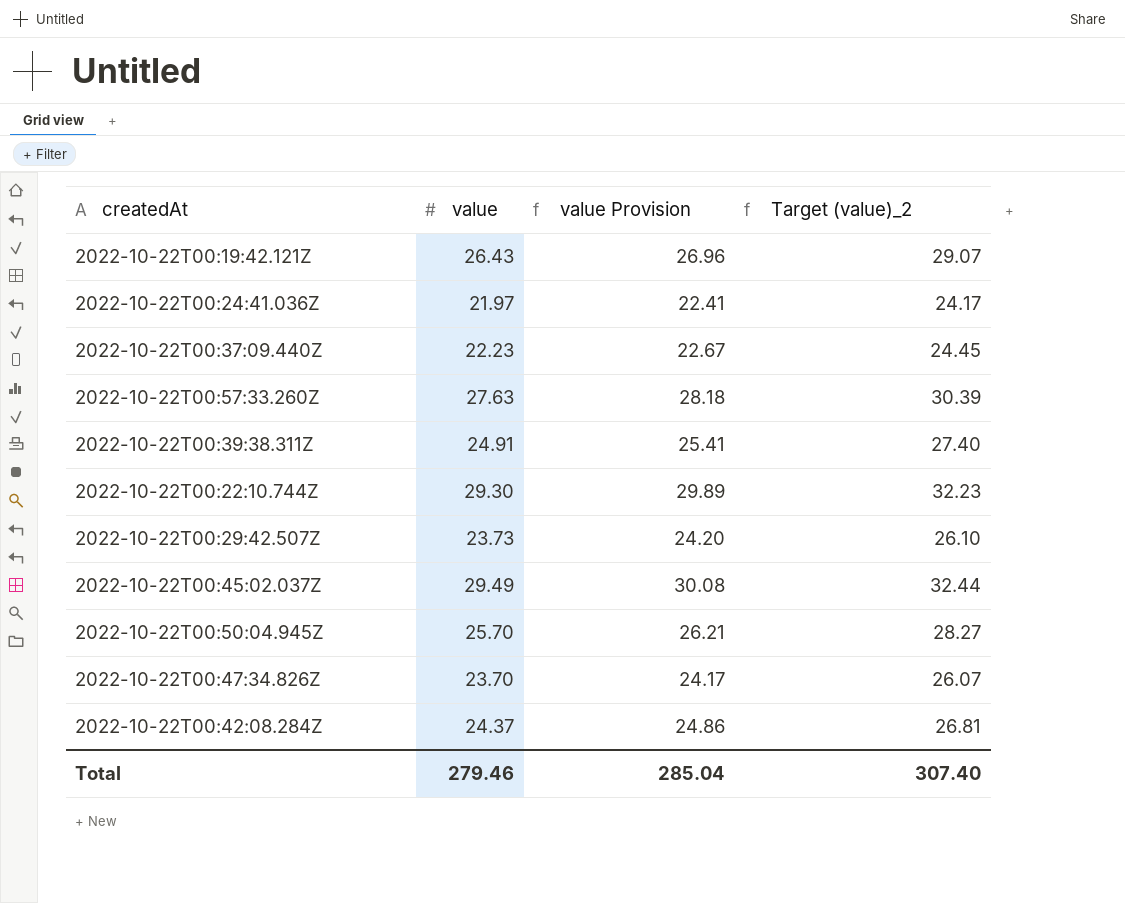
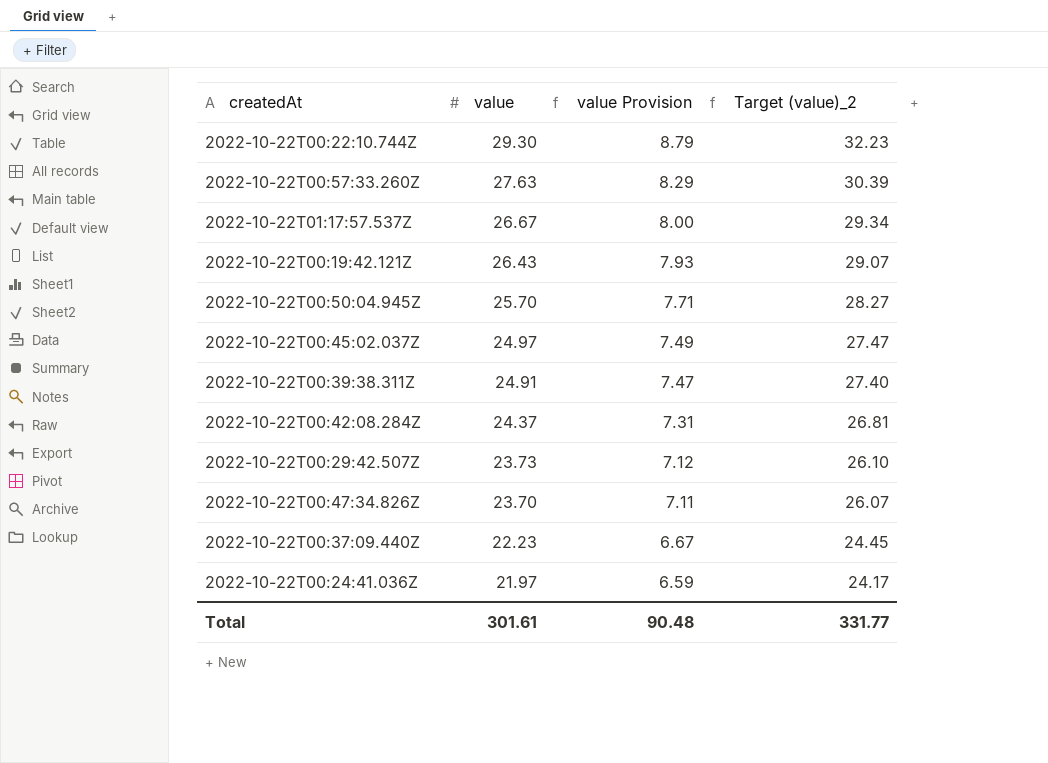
row order: none -> value descending
column value Provision | formula: [value] * 1.02 -> [value] * 0.3
row 2022-10-22T01:17:57.537Z: none -> 26.67 | 8.00 | 29.34
2022-10-22T00:45:02.037Z | value: 29.49 -> 24.97
2022-10-22T00:45:02.037Z | Target (value)_2: 32.44 -> 27.47
Total | value: 279.46 -> 301.61
Total | value Provision: 285.04 -> 90.48
Total | Target (value)_2: 307.40 -> 331.77

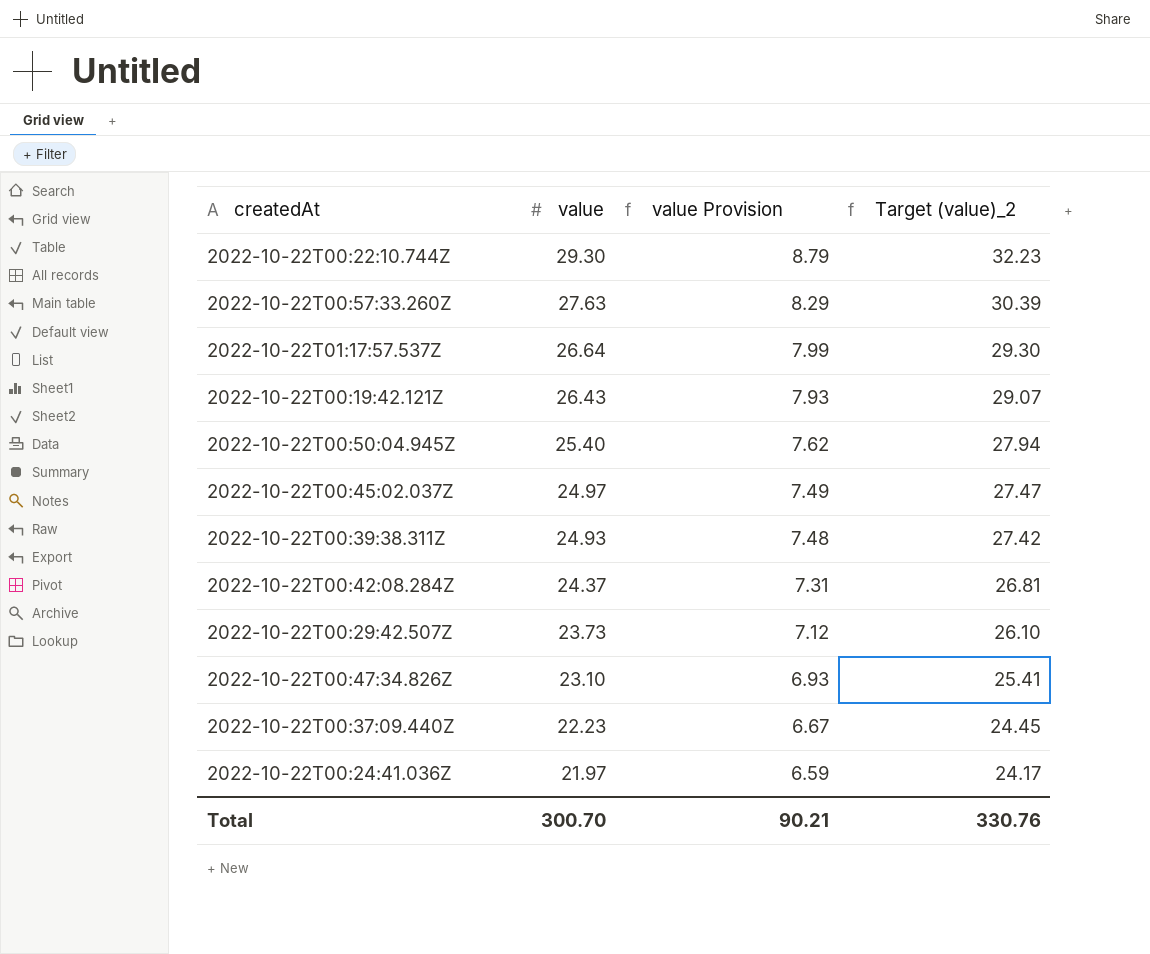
2022-10-22T01:17:57.537Z | value: 26.67 -> 26.64
2022-10-22T01:17:57.537Z | value Provision: 8.00 -> 7.99
2022-10-22T01:17:57.537Z | Target (value)_2: 29.34 -> 29.30
2022-10-22T00:50:04.945Z | value: 25.70 -> 25.40
2022-10-22T00:50:04.945Z | value Provision: 7.71 -> 7.62
2022-10-22T00:50:04.945Z | Target (value)_2: 28.27 -> 27.94
2022-10-22T00:39:38.311Z | value: 24.91 -> 24.93
2022-10-22T00:39:38.311Z | value Provision: 7.47 -> 7.48
2022-10-22T00:39:38.311Z | Target (value)_2: 27.40 -> 27.42
2022-10-22T00:47:34.826Z | value: 23.70 -> 23.10
2022-10-22T00:47:34.826Z | value Provision: 7.11 -> 6.93
2022-10-22T00:47:34.826Z | Target (value)_2: 26.07 -> 25.41
Total | value: 301.61 -> 300.70
Total | value Provision: 90.48 -> 90.21
Total | Target (value)_2: 331.77 -> 330.76

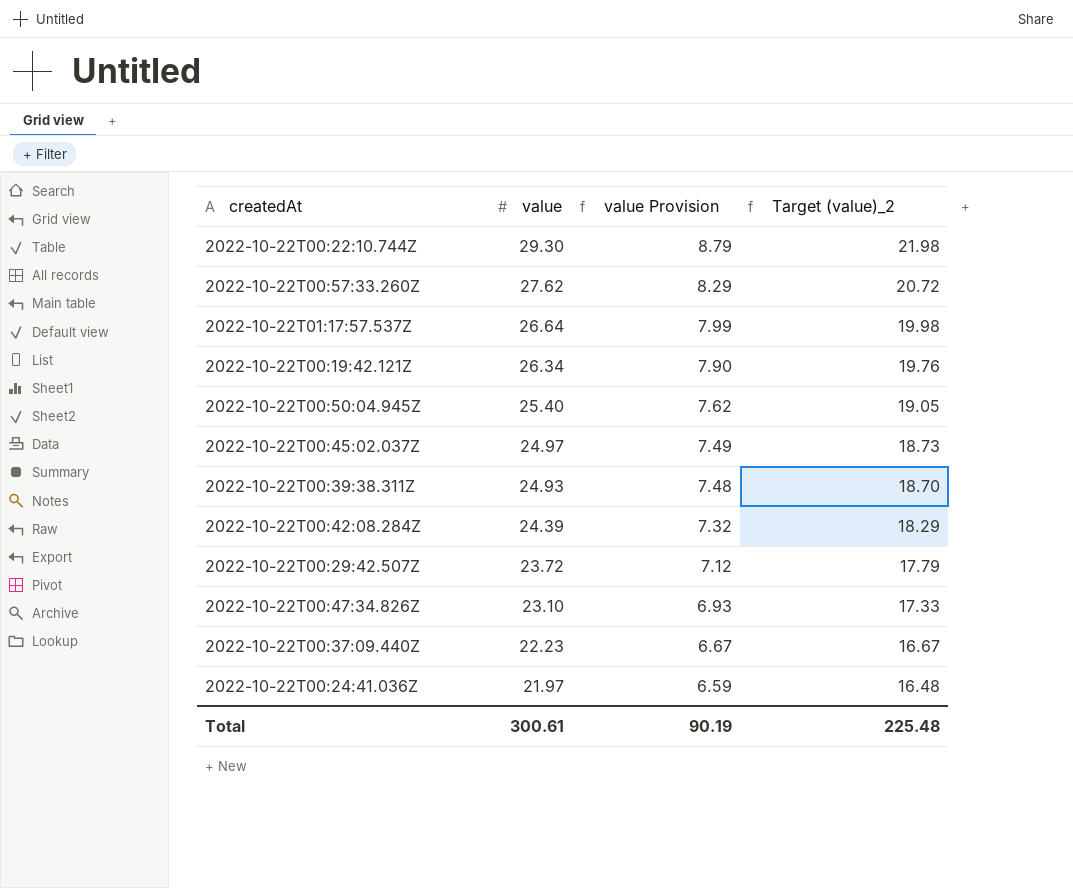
column Target (value)_2 | formula: [value] * 1.1 -> [value] * 0.75
2022-10-22T00:57:33.260Z | value: 27.63 -> 27.62
2022-10-22T00:19:42.121Z | value: 26.43 -> 26.34
2022-10-22T00:19:42.121Z | value Provision: 7.93 -> 7.90
2022-10-22T00:42:08.284Z | value: 24.37 -> 24.39
2022-10-22T00:42:08.284Z | value Provision: 7.31 -> 7.32
2022-10-22T00:29:42.507Z | value: 23.73 -> 23.72
Total | value: 300.70 -> 300.61
Total | value Provision: 90.21 -> 90.19
Total | Target (value)_2: 330.76 -> 225.48

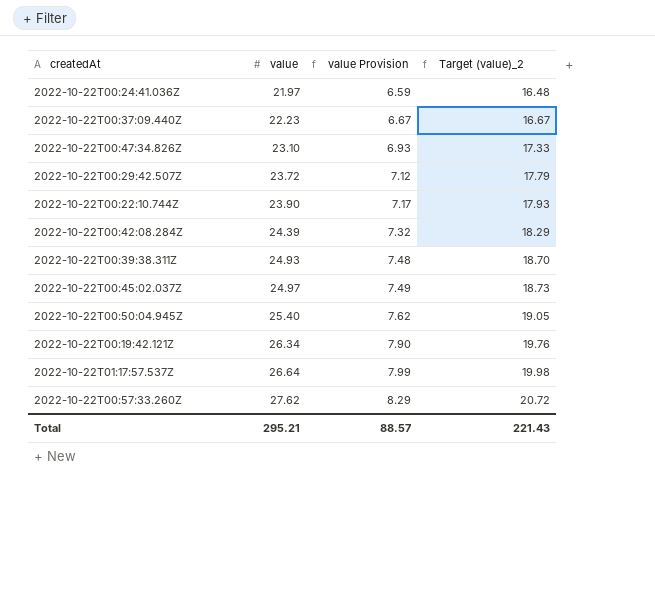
row order: value descending -> value ascending
2022-10-22T00:22:10.744Z | value: 29.30 -> 23.90
2022-10-22T00:22:10.744Z | value Provision: 8.79 -> 7.17
2022-10-22T00:22:10.744Z | Target (value)_2: 21.98 -> 17.93
Total | value: 300.61 -> 295.21
Total | value Provision: 90.19 -> 88.57
Total | Target (value)_2: 225.48 -> 221.43

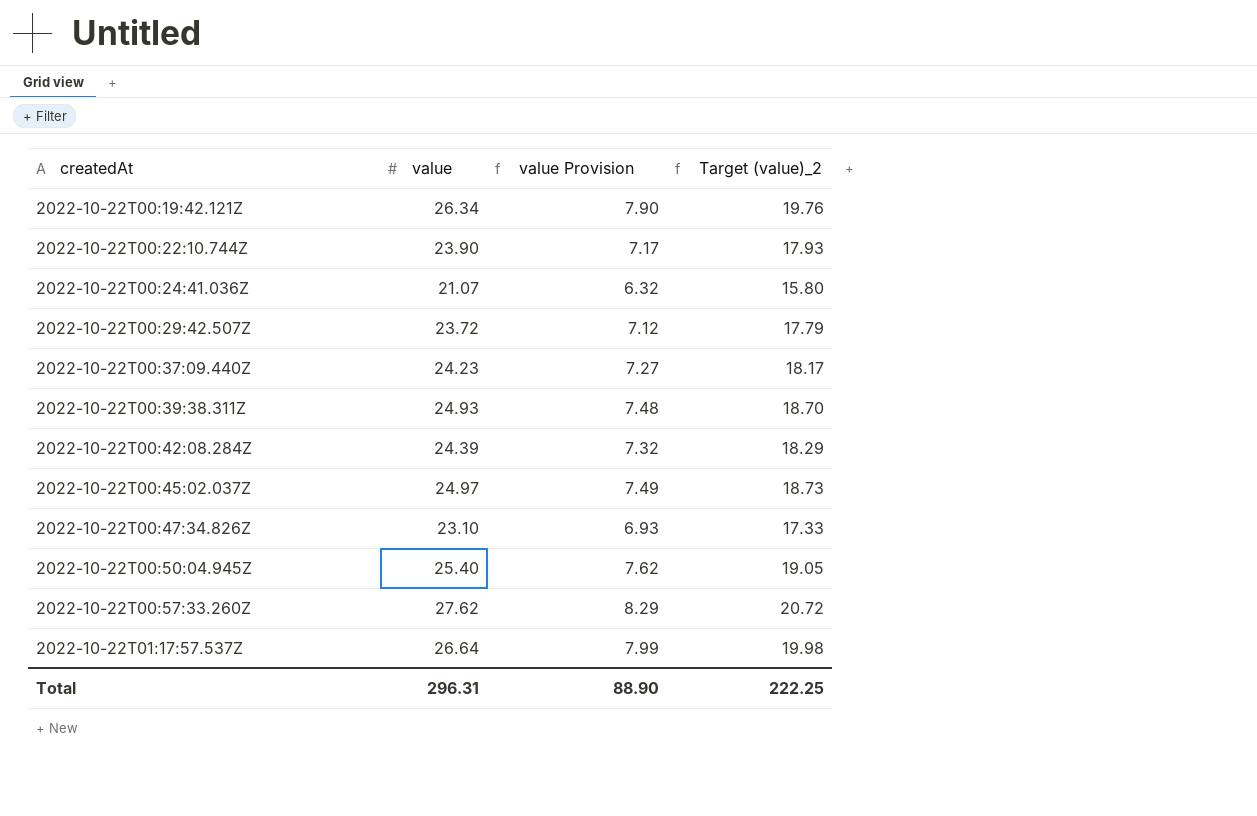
row order: value ascending -> createdAt ascending
2022-10-22T00:24:41.036Z | value: 21.97 -> 21.07
2022-10-22T00:24:41.036Z | value Provision: 6.59 -> 6.32
2022-10-22T00:24:41.036Z | Target (value)_2: 16.48 -> 15.80
2022-10-22T00:37:09.440Z | value: 22.23 -> 24.23
2022-10-22T00:37:09.440Z | value Provision: 6.67 -> 7.27
2022-10-22T00:37:09.440Z | Target (value)_2: 16.67 -> 18.17
Total | value: 295.21 -> 296.31
Total | value Provision: 88.57 -> 88.90
Total | Target (value)_2: 221.43 -> 222.25

